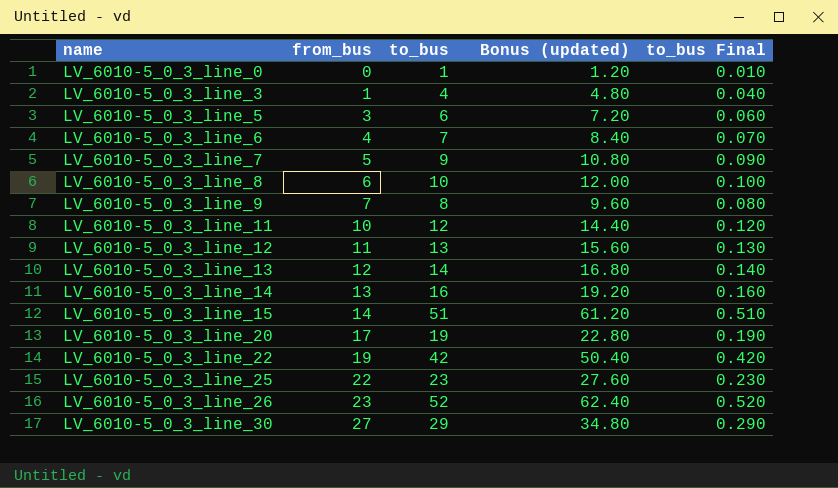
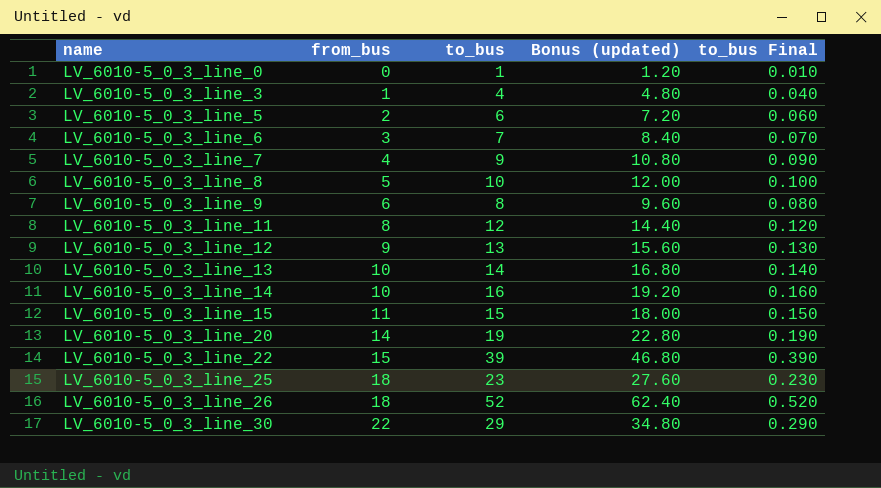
LV_6010-5_0_3_line_5 | from_bus: 3 -> 2
LV_6010-5_0_3_line_6 | from_bus: 4 -> 3
LV_6010-5_0_3_line_7 | from_bus: 5 -> 4
LV_6010-5_0_3_line_8 | from_bus: 6 -> 5
LV_6010-5_0_3_line_9 | from_bus: 7 -> 6
LV_6010-5_0_3_line_11 | from_bus: 10 -> 8
LV_6010-5_0_3_line_12 | from_bus: 11 -> 9
LV_6010-5_0_3_line_13 | from_bus: 12 -> 10
LV_6010-5_0_3_line_14 | from_bus: 13 -> 10
LV_6010-5_0_3_line_15 | from_bus: 14 -> 11
LV_6010-5_0_3_line_15 | to_bus: 51 -> 15
LV_6010-5_0_3_line_15 | Bonus (updated): 61.20 -> 18.00
LV_6010-5_0_3_line_15 | to_bus Final: 0.510 -> 0.150
LV_6010-5_0_3_line_20 | from_bus: 17 -> 14
LV_6010-5_0_3_line_22 | from_bus: 19 -> 15
LV_6010-5_0_3_line_22 | to_bus: 42 -> 39
LV_6010-5_0_3_line_22 | Bonus (updated): 50.40 -> 46.80
LV_6010-5_0_3_line_22 | to_bus Final: 0.420 -> 0.390
LV_6010-5_0_3_line_25 | from_bus: 22 -> 18
LV_6010-5_0_3_line_26 | from_bus: 23 -> 18
LV_6010-5_0_3_line_30 | from_bus: 27 -> 22

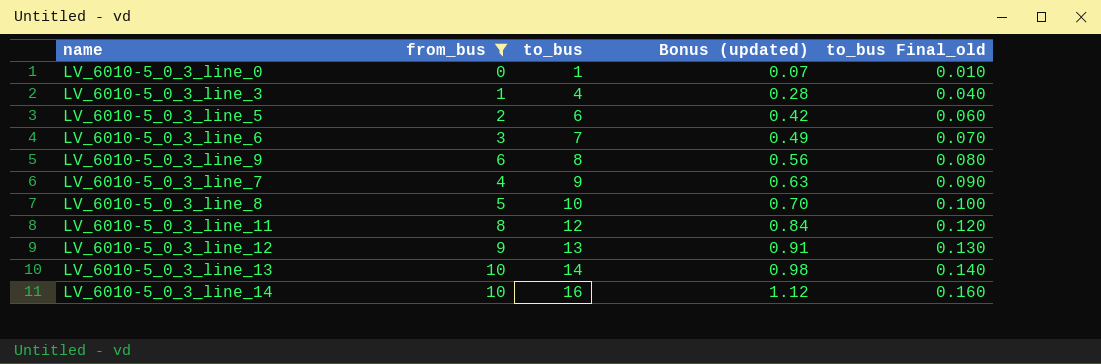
filter: none -> from_bus <= 10
row order: name ascending -> to_bus ascending
column Bonus (updated) | formula: [to_bus] * 1.2 -> [to_bus] * 0.07
column name: to_bus Final -> to_bus Final_old

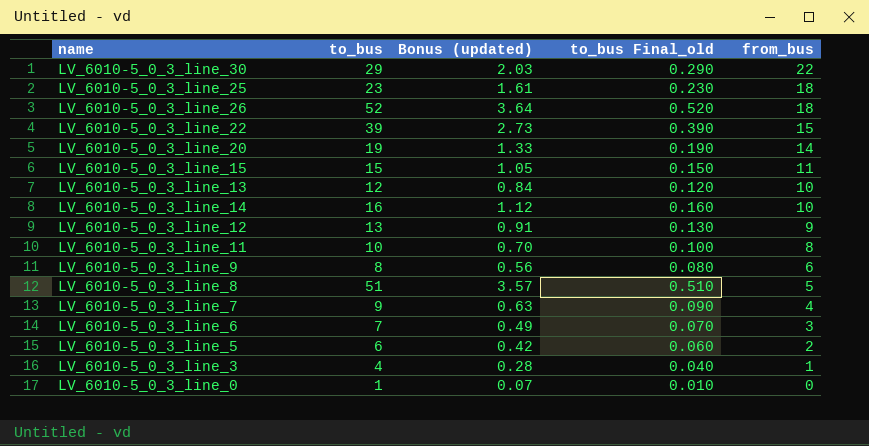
filter: from_bus <= 10 -> none
row order: to_bus ascending -> from_bus descending
column from_bus | position: 2 -> 5
LV_6010-5_0_3_line_13 | to_bus: 14 -> 12
LV_6010-5_0_3_line_13 | Bonus (updated): 0.98 -> 0.84
LV_6010-5_0_3_line_13 | to_bus Final_old: 0.140 -> 0.120
LV_6010-5_0_3_line_11 | to_bus: 12 -> 10
LV_6010-5_0_3_line_11 | Bonus (updated): 0.84 -> 0.70
LV_6010-5_0_3_line_11 | to_bus Final_old: 0.120 -> 0.100
LV_6010-5_0_3_line_8 | to_bus: 10 -> 51
LV_6010-5_0_3_line_8 | Bonus (updated): 0.70 -> 3.57
LV_6010-5_0_3_line_8 | to_bus Final_old: 0.100 -> 0.510

